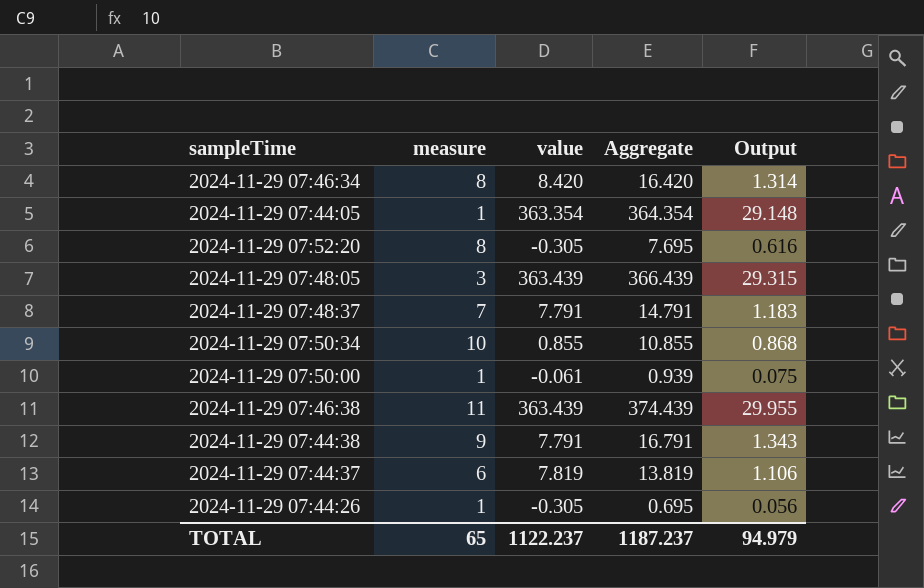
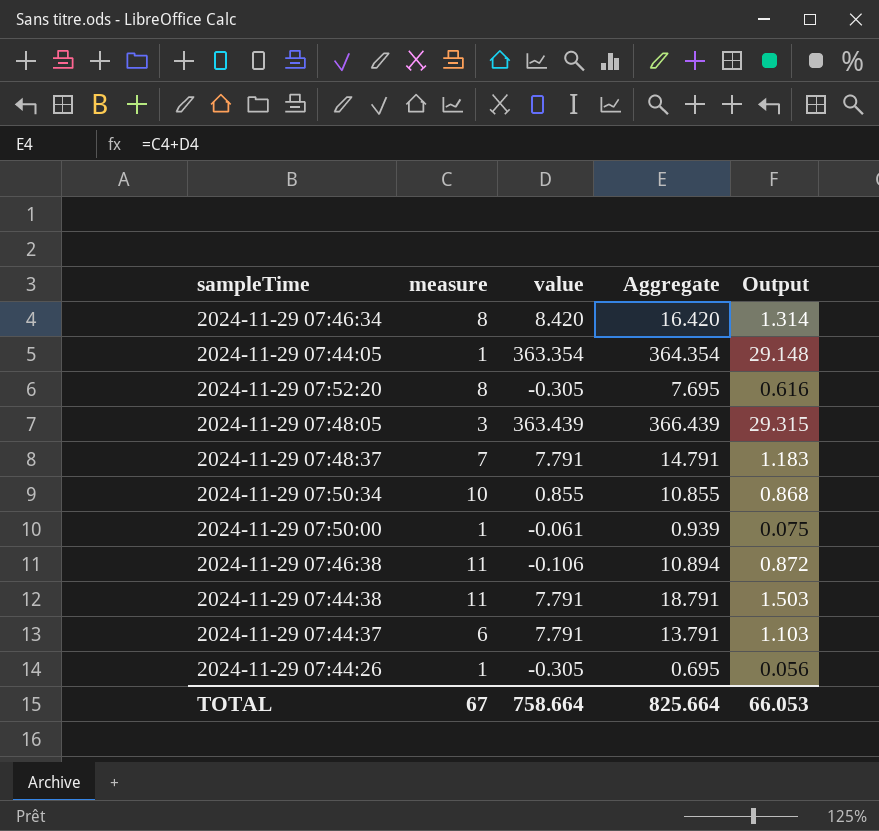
2024-11-29 07:46:38 | value: 363.439 -> -0.106
2024-11-29 07:46:38 | Aggregate: 374.439 -> 10.894
2024-11-29 07:46:38 | Output: 29.955 -> 0.872
2024-11-29 07:44:38 | measure: 9 -> 11
2024-11-29 07:44:38 | Aggregate: 16.791 -> 18.791
2024-11-29 07:44:38 | Output: 1.343 -> 1.503
2024-11-29 07:44:37 | value: 7.819 -> 7.791
2024-11-29 07:44:37 | Aggregate: 13.819 -> 13.791
2024-11-29 07:44:37 | Output: 1.106 -> 1.103
TOTAL | measure: 65 -> 67
TOTAL | value: 1122.237 -> 758.664
TOTAL | Aggregate: 1187.237 -> 825.664
TOTAL | Output: 94.979 -> 66.053

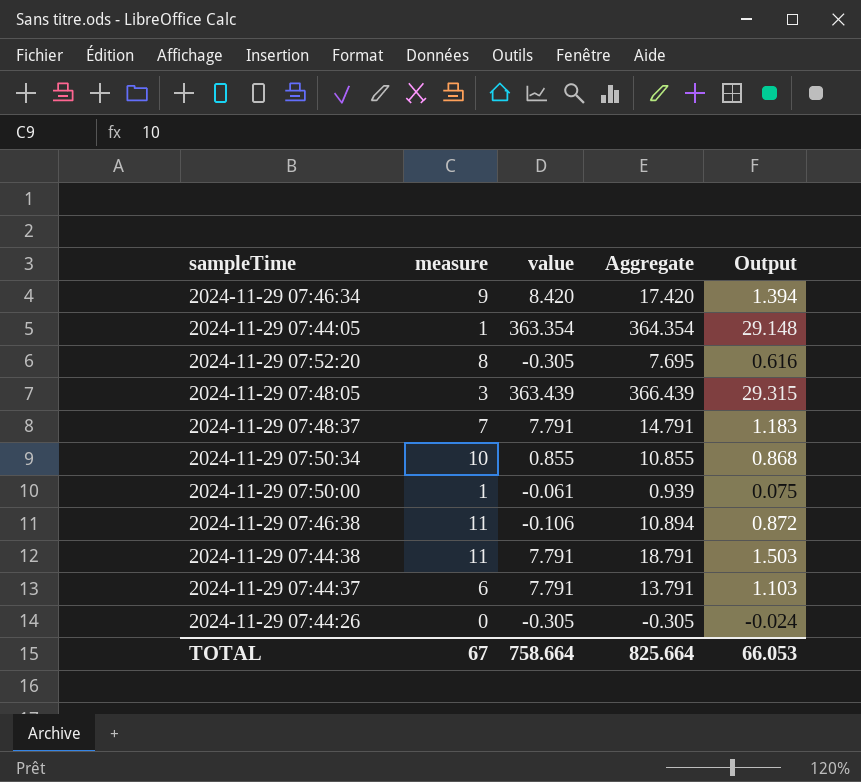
2024-11-29 07:46:34 | measure: 8 -> 9
2024-11-29 07:46:34 | Aggregate: 16.420 -> 17.420
2024-11-29 07:46:34 | Output: 1.314 -> 1.394
2024-11-29 07:44:26 | measure: 1 -> 0
2024-11-29 07:44:26 | Aggregate: 0.695 -> -0.305
2024-11-29 07:44:26 | Output: 0.056 -> -0.024

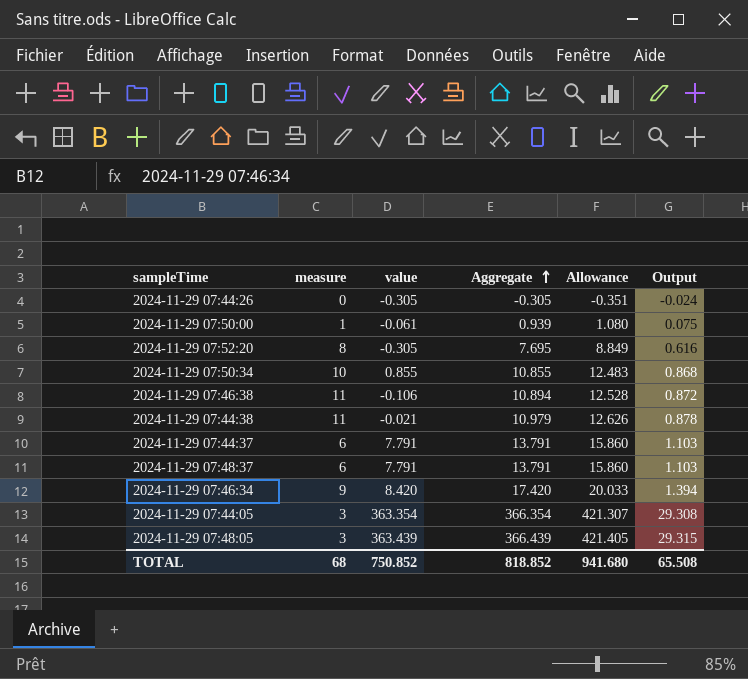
row order: none -> Aggregate ascending
column Allowance | formula: none -> [Aggregate] * 1.15
2024-11-29 07:44:38 | value: 7.791 -> -0.021
2024-11-29 07:44:38 | Aggregate: 18.791 -> 10.979
2024-11-29 07:44:38 | Output: 1.503 -> 0.878
2024-11-29 07:48:37 | measure: 7 -> 6
2024-11-29 07:48:37 | Aggregate: 14.791 -> 13.791
2024-11-29 07:48:37 | Output: 1.183 -> 1.103
2024-11-29 07:44:05 | measure: 1 -> 3
2024-11-29 07:44:05 | Aggregate: 364.354 -> 366.354
2024-11-29 07:44:05 | Output: 29.148 -> 29.308
TOTAL | measure: 67 -> 68
TOTAL | value: 758.664 -> 750.852
TOTAL | Aggregate: 825.664 -> 818.852
TOTAL | Output: 66.053 -> 65.508

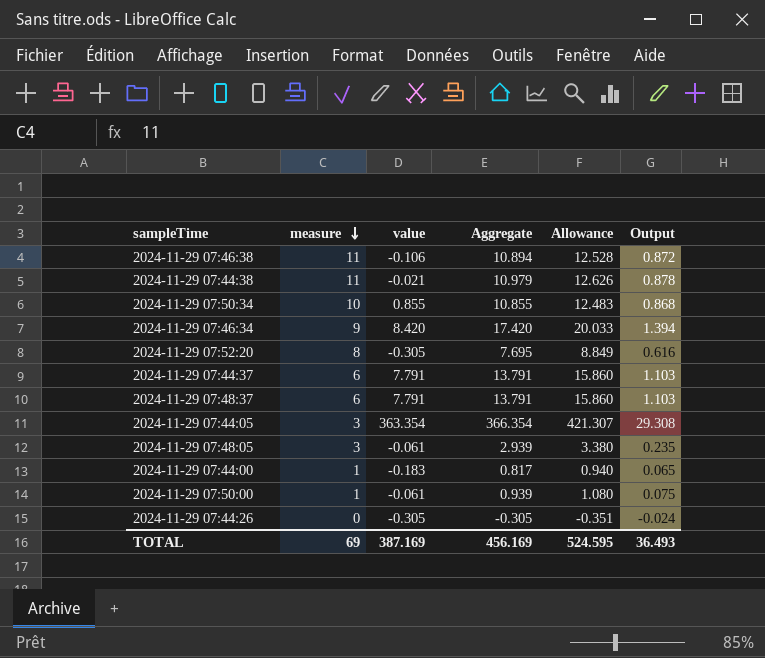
row order: Aggregate ascending -> measure descending
2024-11-29 07:48:05 | value: 363.439 -> -0.061
2024-11-29 07:48:05 | Aggregate: 366.439 -> 2.939
2024-11-29 07:48:05 | Allowance: 421.405 -> 3.380
2024-11-29 07:48:05 | Output: 29.315 -> 0.235
row 2024-11-29 07:44:00: none -> 1 | -0.183 | 0.817 | 0.940 | 0.065
TOTAL | measure: 68 -> 69
TOTAL | value: 750.852 -> 387.169
TOTAL | Aggregate: 818.852 -> 456.169
TOTAL | Allowance: 941.680 -> 524.595
TOTAL | Output: 65.508 -> 36.493

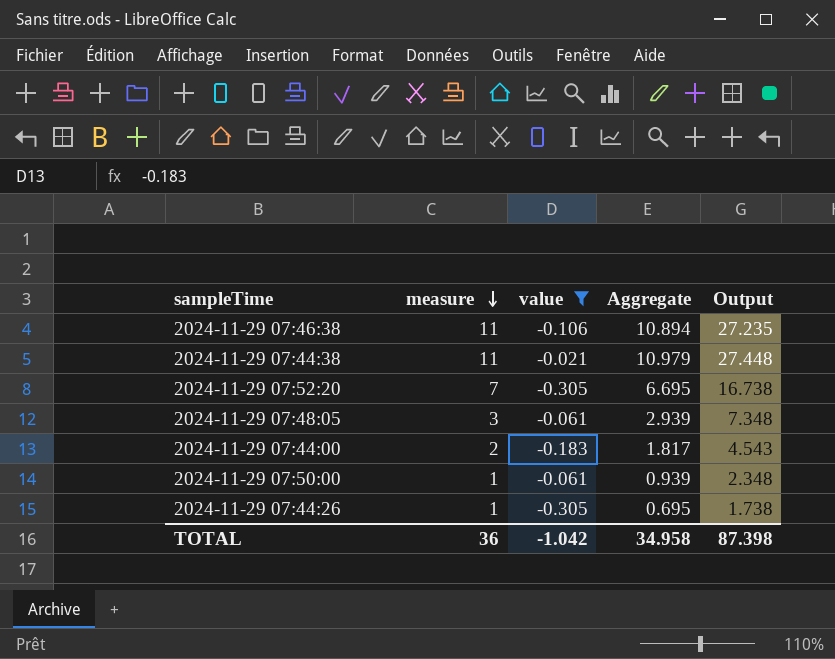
filter: none -> value <= -0.021
column Allowance | formula: [Aggregate] * 1.15 -> none
column Output | formula: [Aggregate] * 0.08 -> [Aggregate] * 2.5
2024-11-29 07:52:20 | measure: 8 -> 7
2024-11-29 07:52:20 | Aggregate: 7.695 -> 6.695
2024-11-29 07:44:00 | measure: 1 -> 2
2024-11-29 07:44:00 | Aggregate: 0.817 -> 1.817
2024-11-29 07:44:26 | measure: 0 -> 1
2024-11-29 07:44:26 | Aggregate: -0.305 -> 0.695
TOTAL | measure: 69 -> 36
TOTAL | value: 387.169 -> -1.042
TOTAL | Aggregate: 456.169 -> 34.958
TOTAL | Output: 36.493 -> 87.398

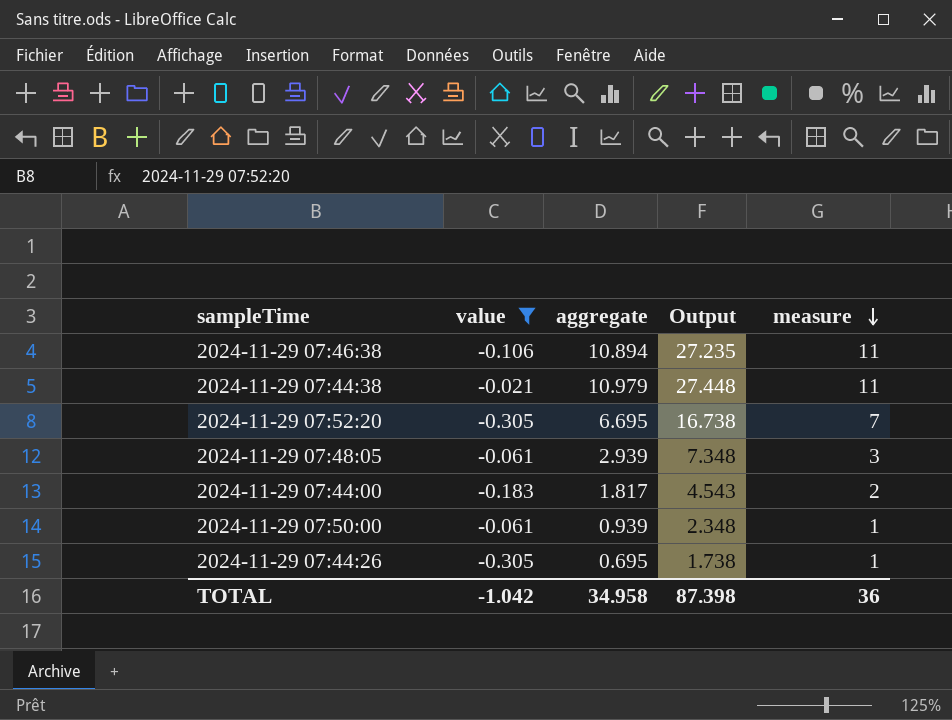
column name: Aggregate -> aggregate
column measure | position: 2 -> 5

